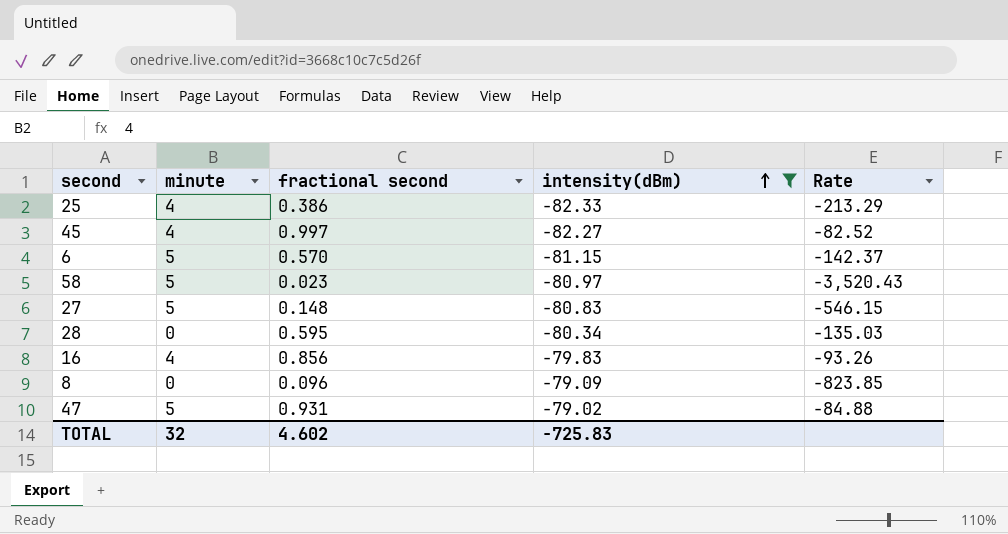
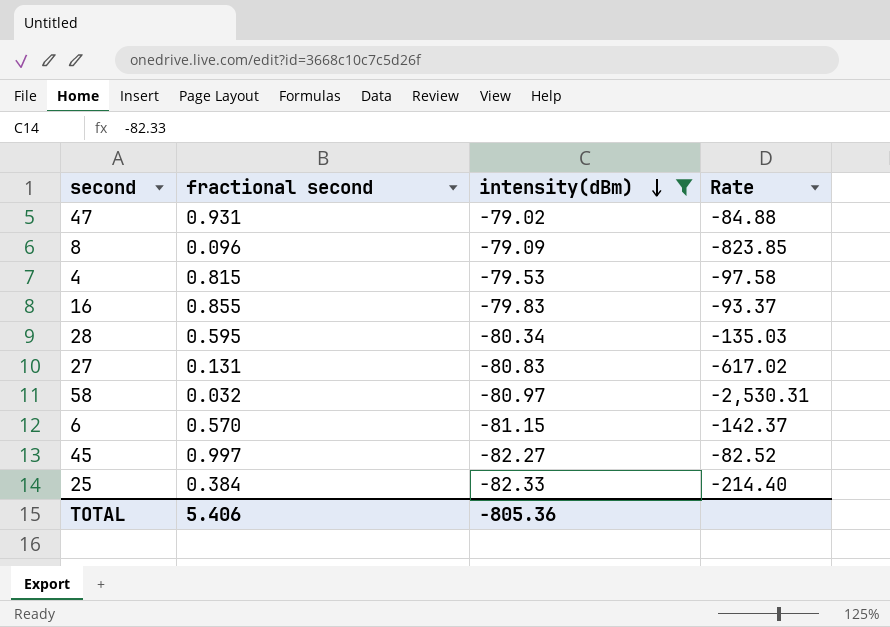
row order: intensity(dBm) ascending -> intensity(dBm) descending
column minute | position: 2 -> none
row 4: none -> 0.815 | -79.53 | -97.58
16 | fractional second: 0.856 -> 0.855
16 | Rate: -93.26 -> -93.37
27 | fractional second: 0.148 -> 0.131
27 | Rate: -546.15 -> -617.02
58 | fractional second: 0.023 -> 0.032
58 | Rate: -3,520.43 -> -2,530.31
25 | fractional second: 0.386 -> 0.384
25 | Rate: -213.29 -> -214.40
TOTAL | fractional second: 4.602 -> 5.406
TOTAL | intensity(dBm): -725.83 -> -805.36

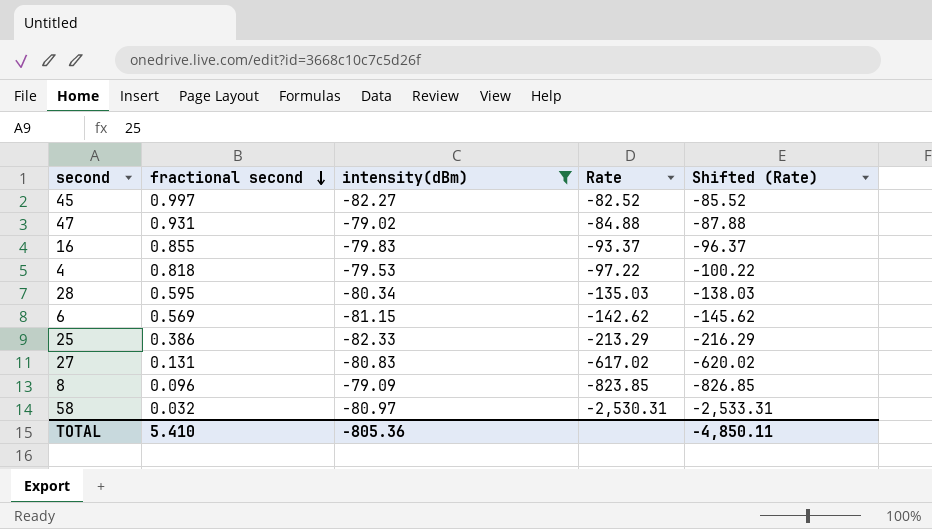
row order: intensity(dBm) descending -> fractional second descending
column Shifted (Rate) | formula: none -> [Rate] - 3
4 | fractional second: 0.815 -> 0.818
4 | Rate: -97.58 -> -97.22
6 | fractional second: 0.570 -> 0.569
6 | Rate: -142.37 -> -142.62
25 | fractional second: 0.384 -> 0.386
25 | Rate: -214.40 -> -213.29
TOTAL | fractional second: 5.406 -> 5.410

